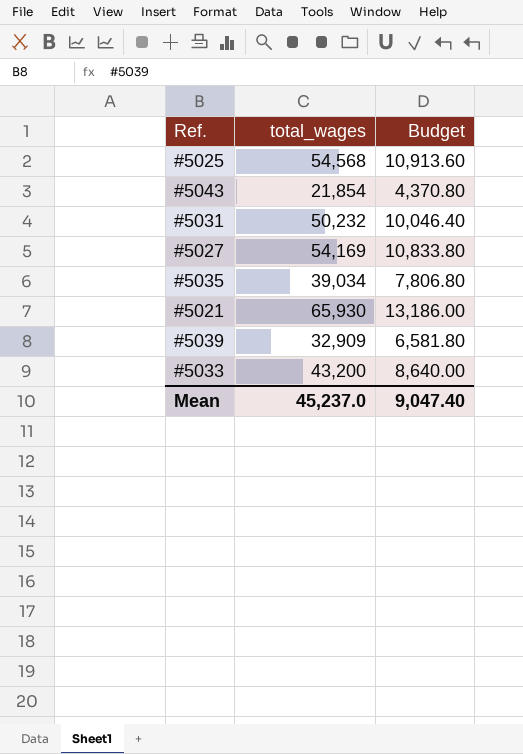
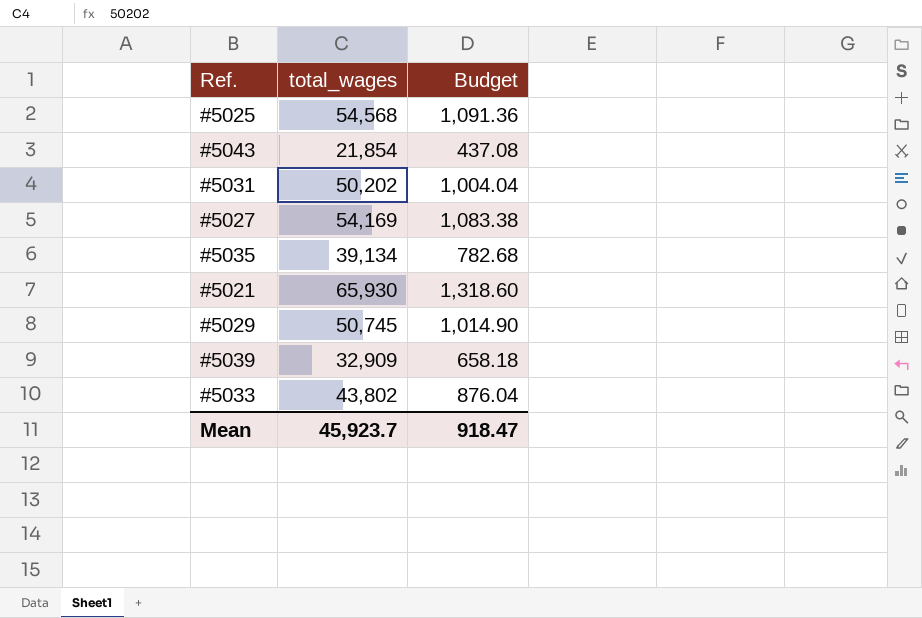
column Budget | formula: [total_wages] * 0.2 -> [total_wages] * 0.02
#5031 | total_wages: 50,232 -> 50,202
#5035 | total_wages: 39,034 -> 39,134
row #5029: none -> 50,745 | 1,014.90
#5033 | total_wages: 43,200 -> 43,802
Mean | total_wages: 45,237.0 -> 45,923.7
Mean | Budget: 9,047.40 -> 918.47

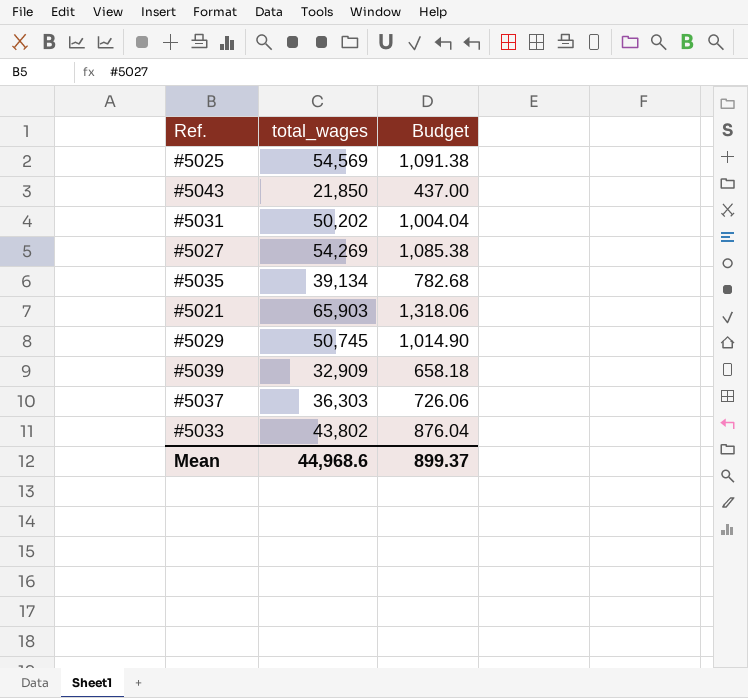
#5025 | total_wages: 54,568 -> 54,569
#5025 | Budget: 1,091.36 -> 1,091.38
#5043 | total_wages: 21,854 -> 21,850
#5043 | Budget: 437.08 -> 437.00
#5027 | total_wages: 54,169 -> 54,269
#5027 | Budget: 1,083.38 -> 1,085.38
#5021 | total_wages: 65,930 -> 65,903
#5021 | Budget: 1,318.60 -> 1,318.06
row #5037: none -> 36,303 | 726.06
Mean | total_wages: 45,923.7 -> 44,968.6
Mean | Budget: 918.47 -> 899.37

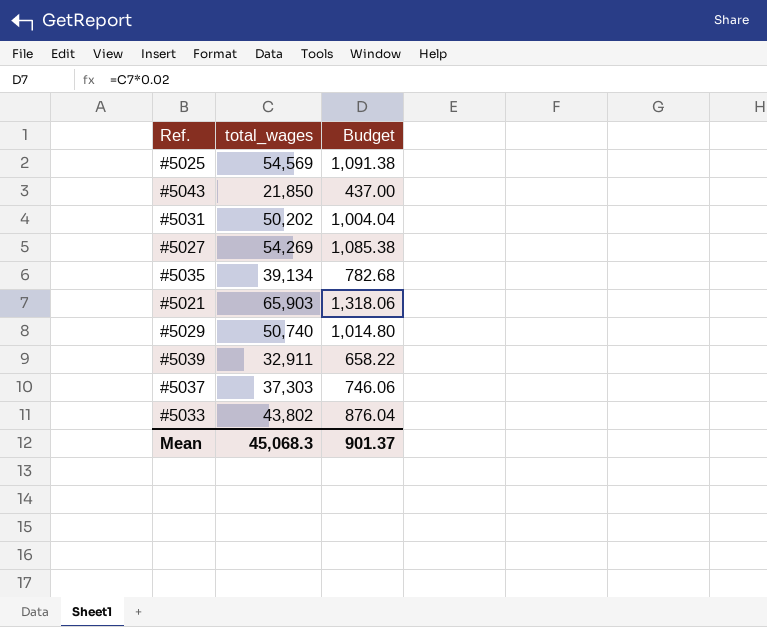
#5029 | total_wages: 50,745 -> 50,740
#5029 | Budget: 1,014.90 -> 1,014.80
#5039 | total_wages: 32,909 -> 32,911
#5039 | Budget: 658.18 -> 658.22
#5037 | total_wages: 36,303 -> 37,303
#5037 | Budget: 726.06 -> 746.06
Mean | total_wages: 44,968.6 -> 45,068.3
Mean | Budget: 899.37 -> 901.37

